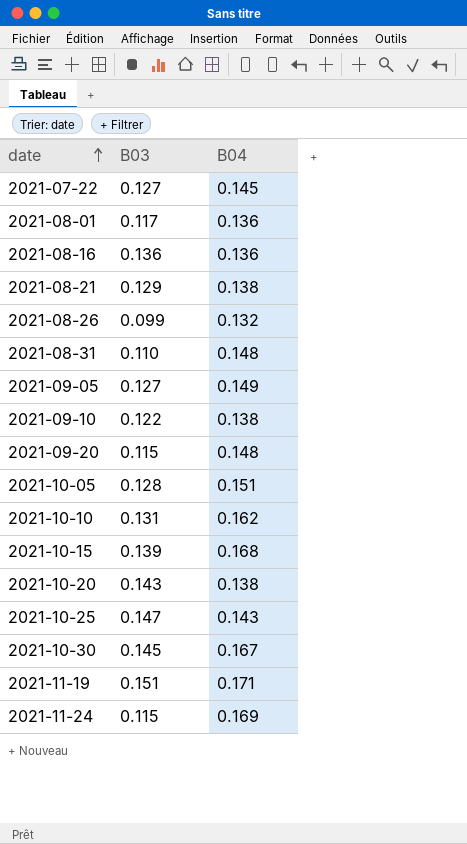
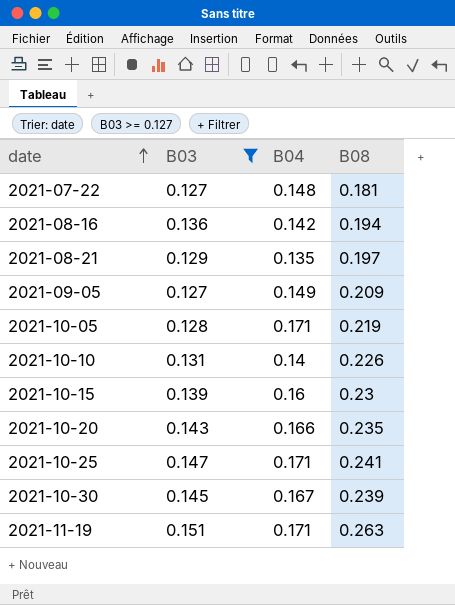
filter: none -> B03 >= 0.127
column B08 | position: none -> 4
2021-07-22 | B04: 0.145 -> 0.148
2021-08-16 | B04: 0.136 -> 0.142
2021-08-21 | B04: 0.138 -> 0.135
2021-10-05 | B04: 0.151 -> 0.171
2021-10-10 | B04: 0.162 -> 0.14
2021-10-15 | B04: 0.168 -> 0.16
2021-10-20 | B04: 0.138 -> 0.166
2021-10-25 | B04: 0.143 -> 0.171

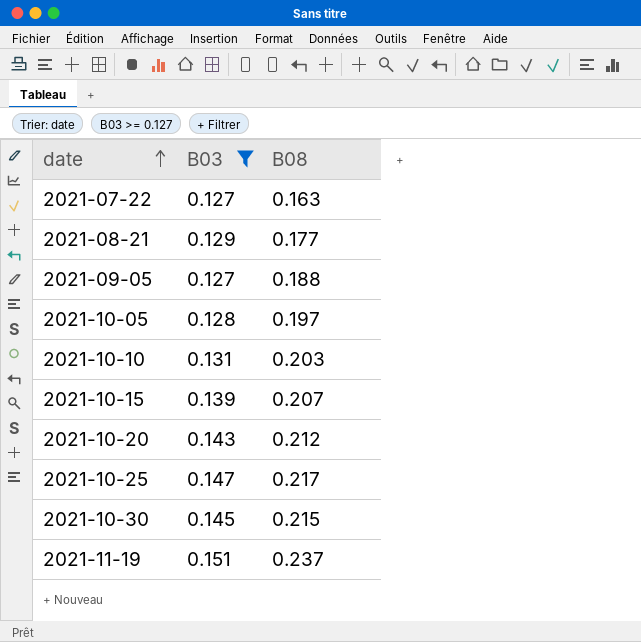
column B04 | position: 3 -> none
row 2021-08-16: 0.136 | 0.142 | 0.194 -> none
2021-07-22 | B08: 0.181 -> 0.163
2021-08-21 | B08: 0.197 -> 0.177
2021-09-05 | B08: 0.209 -> 0.188
2021-10-05 | B08: 0.219 -> 0.197
2021-10-10 | B08: 0.226 -> 0.203
2021-10-15 | B08: 0.23 -> 0.207
2021-10-20 | B08: 0.235 -> 0.212
2021-10-25 | B08: 0.241 -> 0.217
2021-10-30 | B08: 0.239 -> 0.215
2021-11-19 | B08: 0.263 -> 0.237

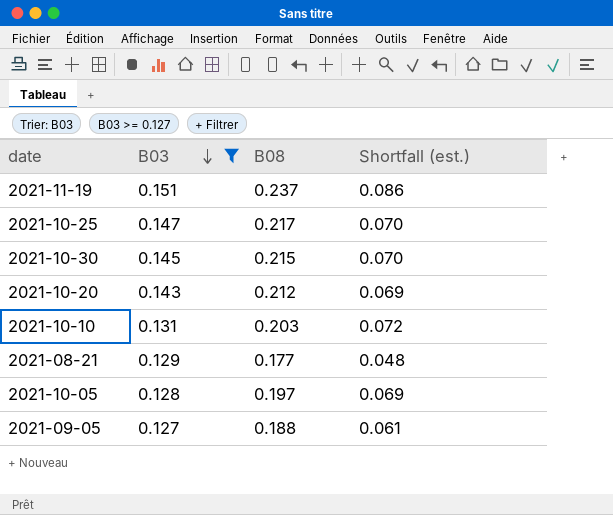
row order: date ascending -> B03 descending
column Shortfall (est.) | formula: none -> [B08] - [B03]
row 2021-07-22: 0.127 | 0.163 -> none
row 2021-10-15: 0.139 | 0.207 -> none

